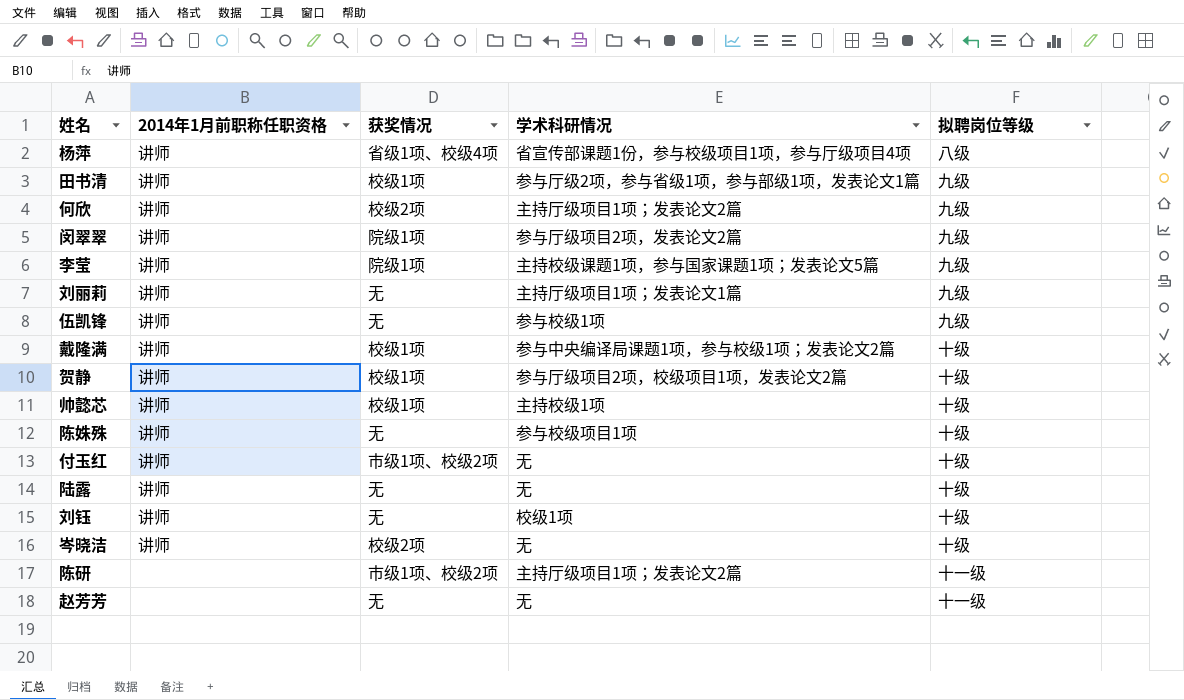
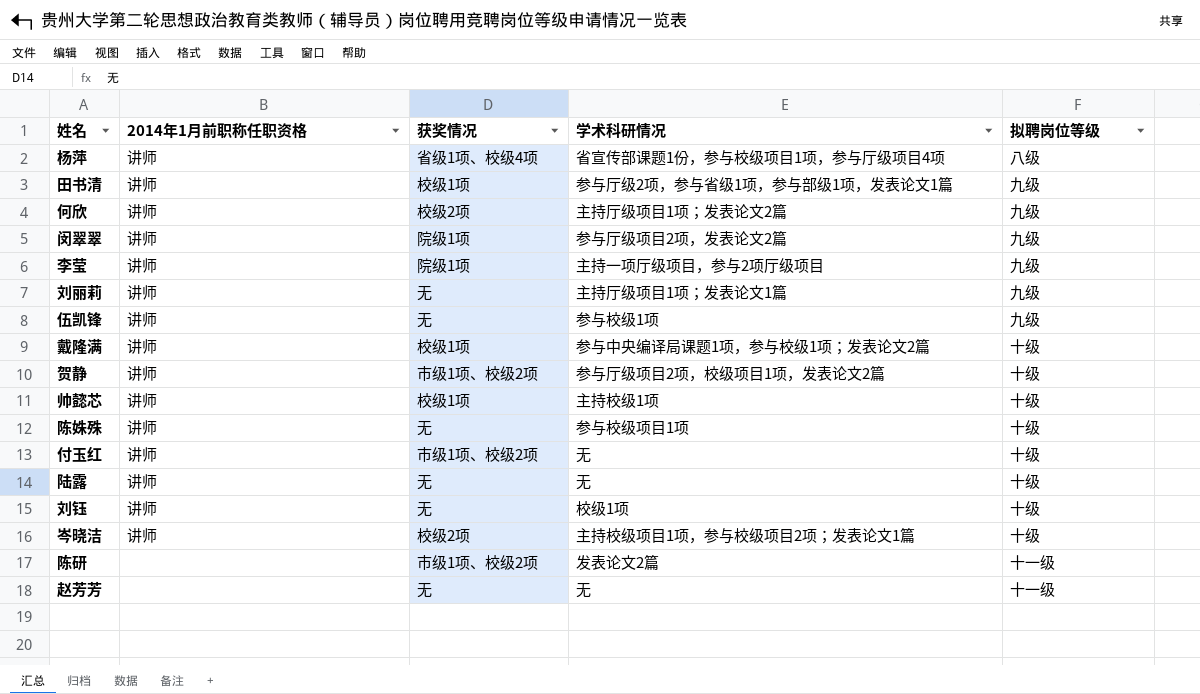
李莹 | 学术科研情况: 主持校级课题1项，参与国家课题1项；发表论文5篇 -> 主持一项厅级项目，参与2项厅级项目
贺静 | 获奖情况: 校级1项 -> 市级1项、校级2项
岑晓洁 | 学术科研情况: 无 -> 主持校级项目1项，参与校级项目2项；发表论文1篇
陈研 | 学术科研情况: 主持厅级项目1项；发表论文2篇 -> 发表论文2篇

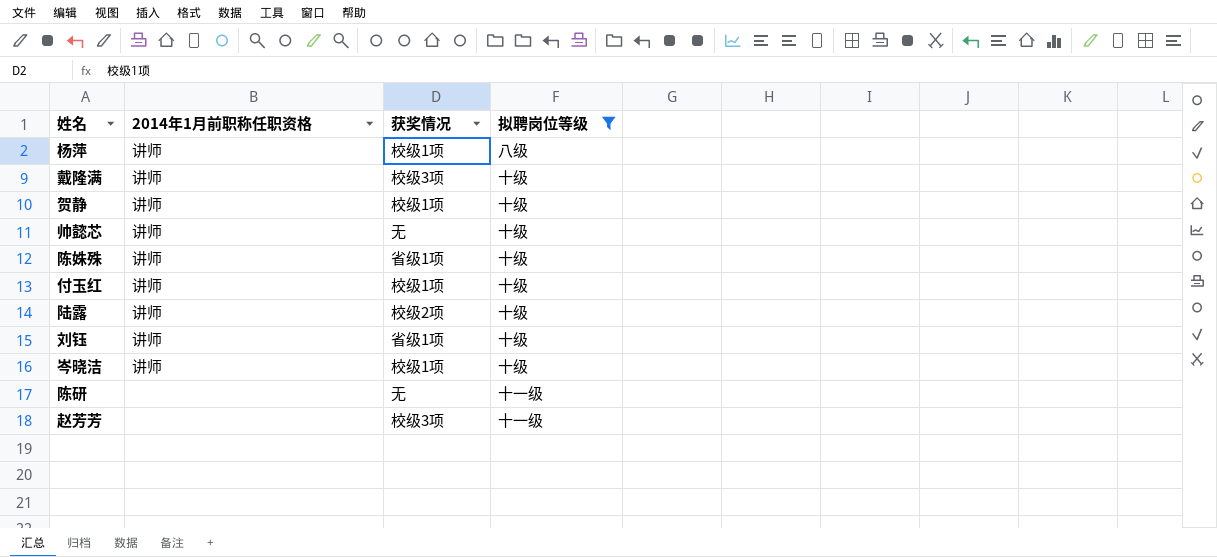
filter: none -> 拟聘岗位等级 != 九级
column 学术科研情况 | position: 4 -> none
杨萍 | 获奖情况: 省级1项、校级4项 -> 校级1项
戴隆满 | 获奖情况: 校级1项 -> 校级3项
贺静 | 获奖情况: 市级1项、校级2项 -> 校级1项
帅懿芯 | 获奖情况: 校级1项 -> 无
陈姝殊 | 获奖情况: 无 -> 省级1项
付玉红 | 获奖情况: 市级1项、校级2项 -> 校级1项
陆露 | 获奖情况: 无 -> 校级2项
刘钰 | 获奖情况: 无 -> 省级1项
岑晓洁 | 获奖情况: 校级2项 -> 校级1项
陈研 | 获奖情况: 市级1项、校级2项 -> 无
赵芳芳 | 获奖情况: 无 -> 校级3项

